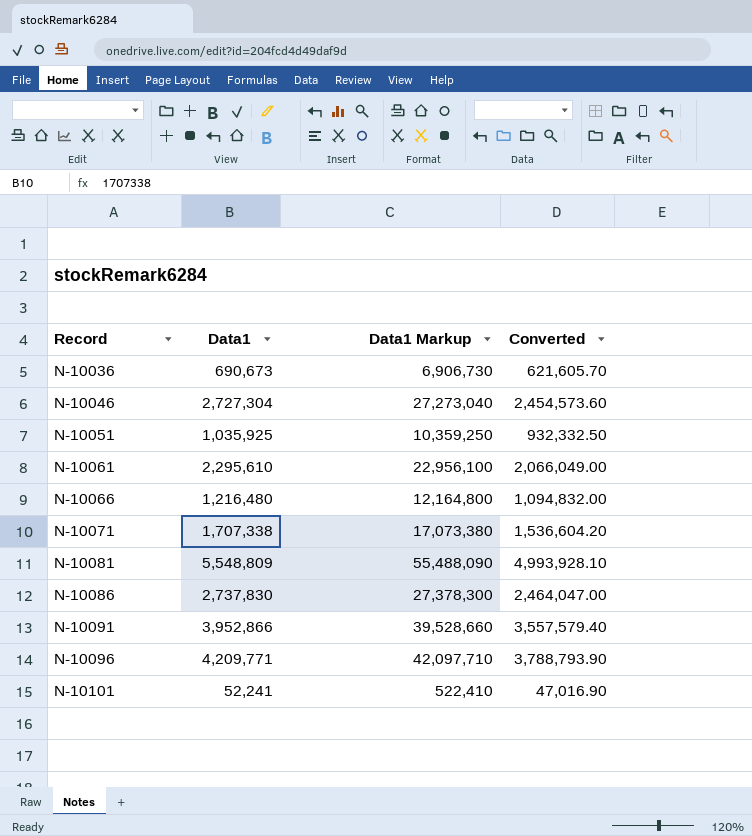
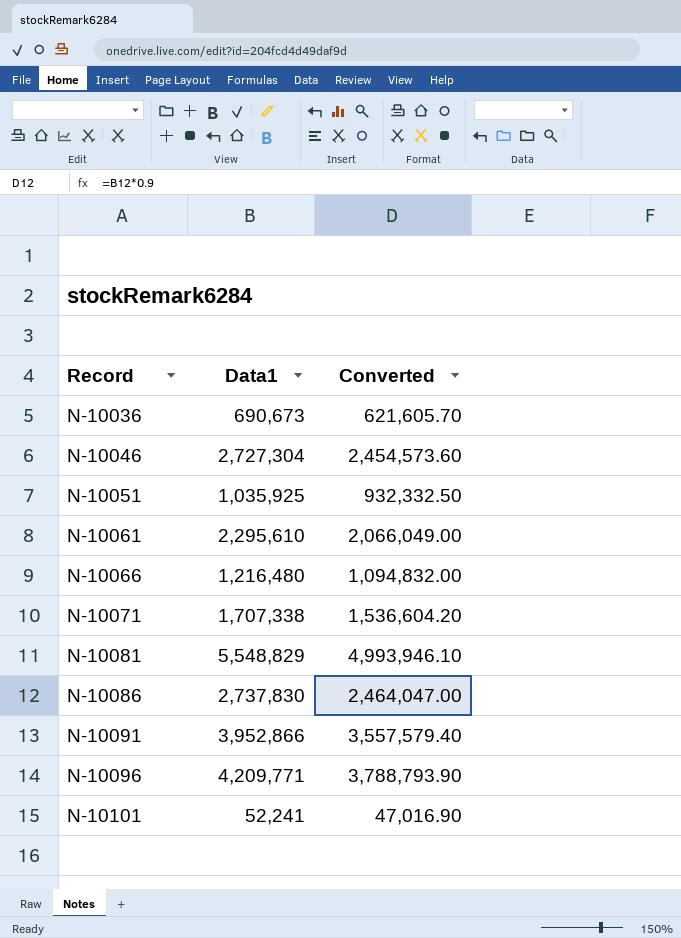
column Data1 Markup | formula: [Data1] * 10 -> none
N-10081 | Data1: 5,548,809 -> 5,548,829
N-10081 | Converted: 4,993,928.10 -> 4,993,946.10

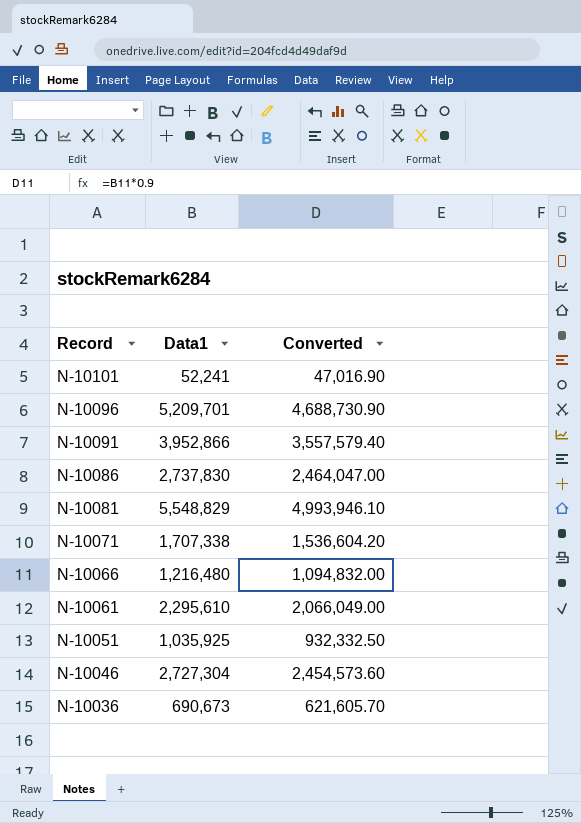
row order: Record ascending -> Record descending
N-10096 | Data1: 4,209,771 -> 5,209,701
N-10096 | Converted: 3,788,793.90 -> 4,688,730.90

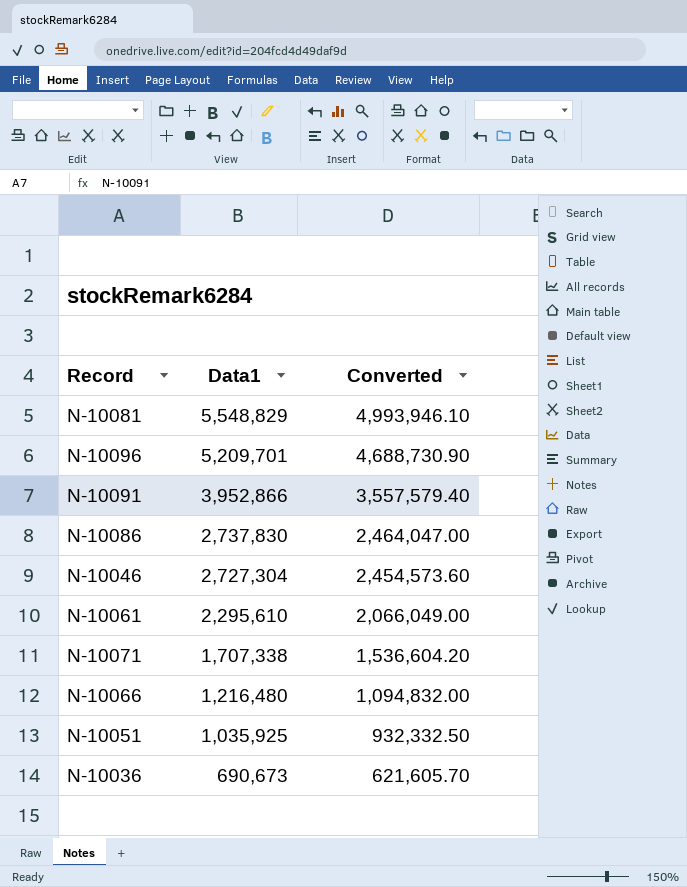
row order: Record descending -> Data1 descending
row N-10101: 52,241 | 47,016.90 -> none

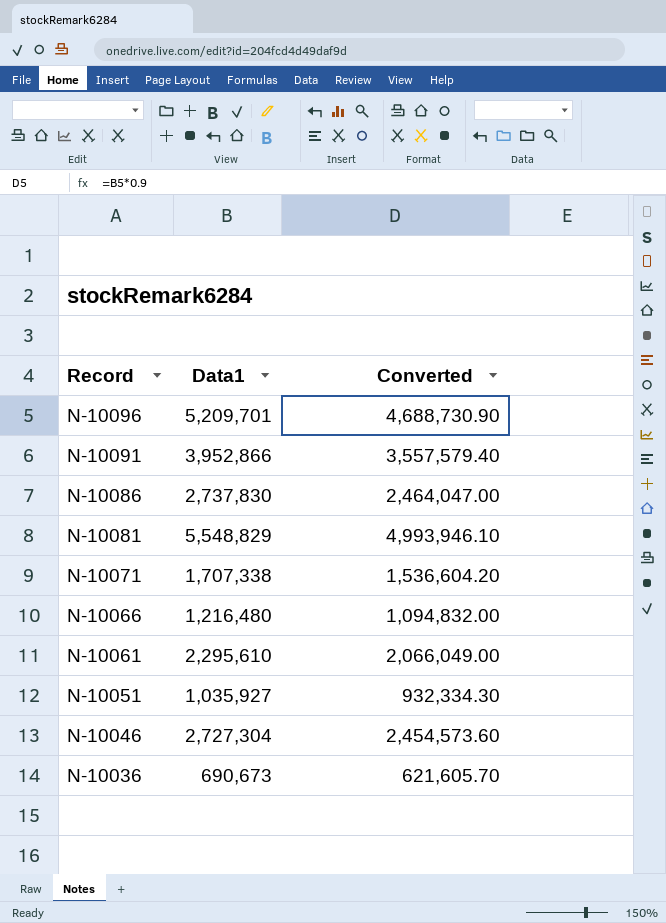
row order: Data1 descending -> Record descending
N-10051 | Data1: 1,035,925 -> 1,035,927
N-10051 | Converted: 932,332.50 -> 932,334.30

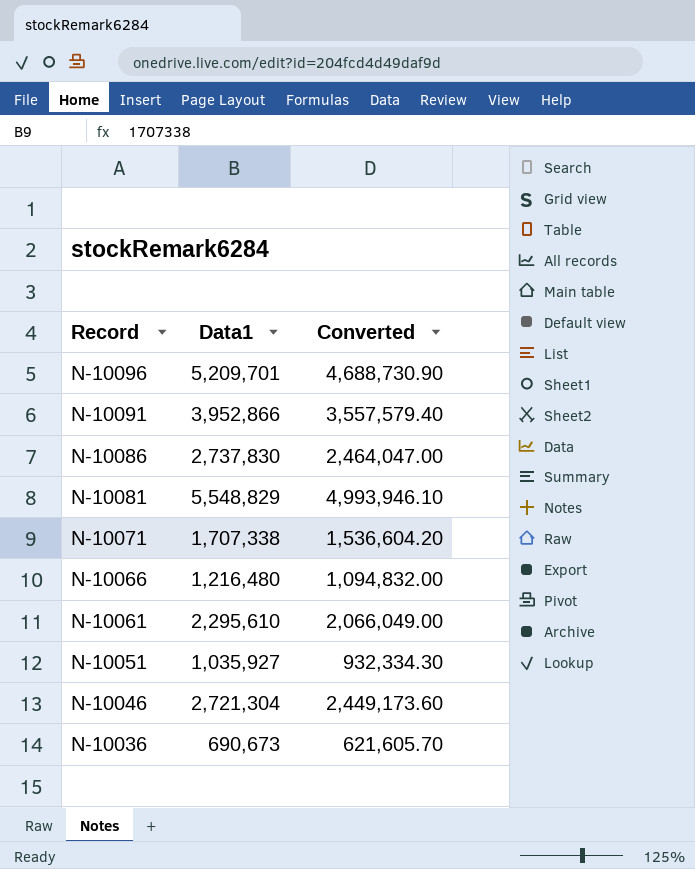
N-10046 | Data1: 2,727,304 -> 2,721,304
N-10046 | Converted: 2,454,573.60 -> 2,449,173.60

